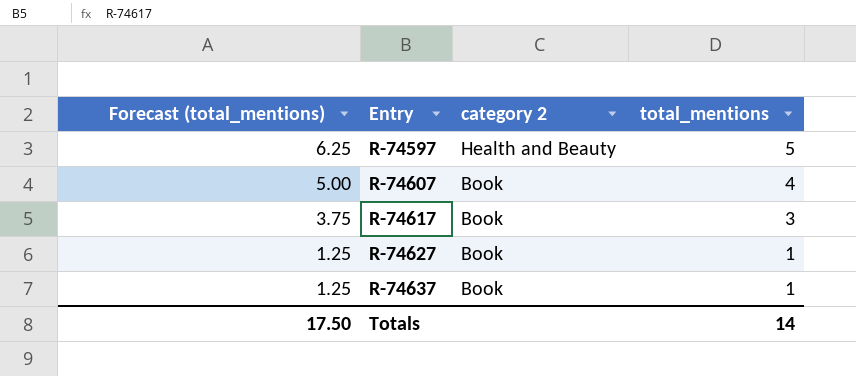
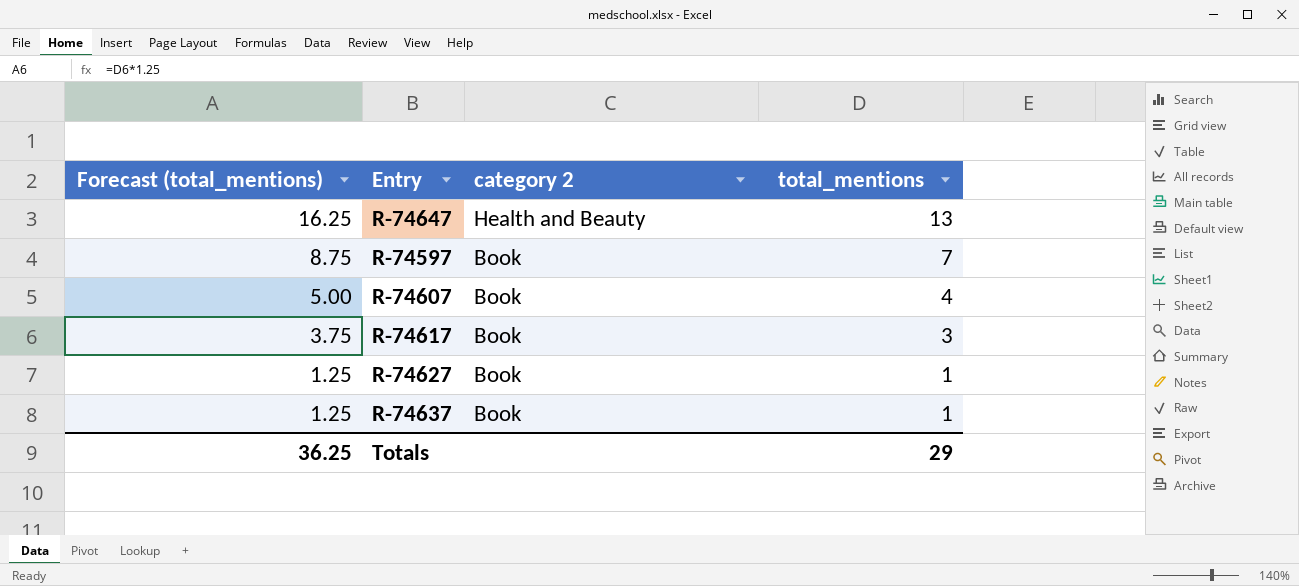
row R-74647: none -> 16.25 | Health and Beauty | 13
R-74597 | Forecast (total_mentions): 6.25 -> 8.75
R-74597 | category 2: Health and Beauty -> Book
R-74597 | total_mentions: 5 -> 7
Totals | Forecast (total_mentions): 17.50 -> 36.25
Totals | total_mentions: 14 -> 29

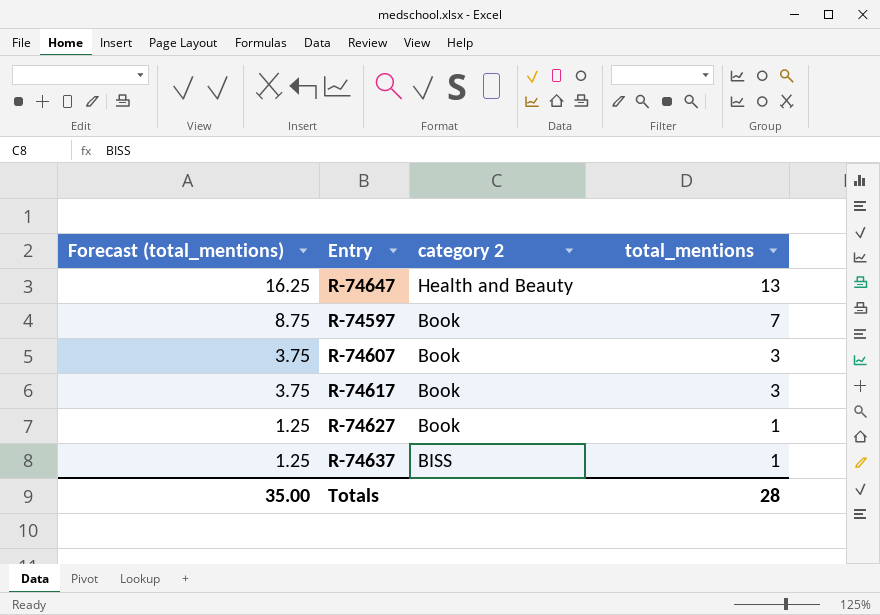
R-74607 | Forecast (total_mentions): 5.00 -> 3.75
R-74607 | total_mentions: 4 -> 3
R-74637 | category 2: Book -> BISS
Totals | Forecast (total_mentions): 36.25 -> 35.00
Totals | total_mentions: 29 -> 28

